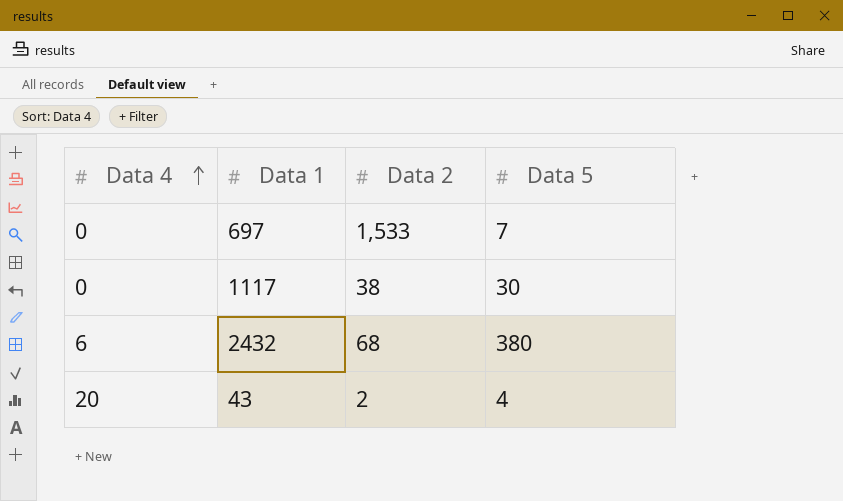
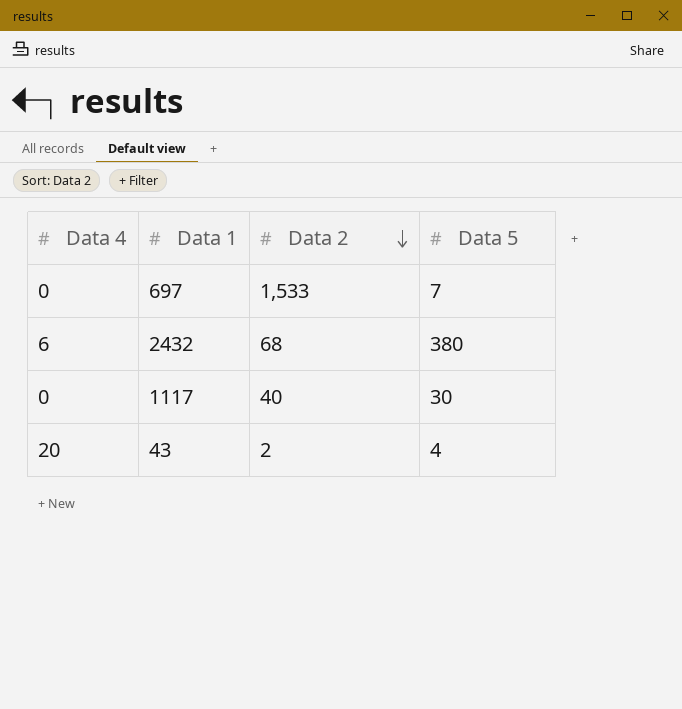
row order: Data 4 ascending -> Data 2 descending
1117 | Data 2: 38 -> 40

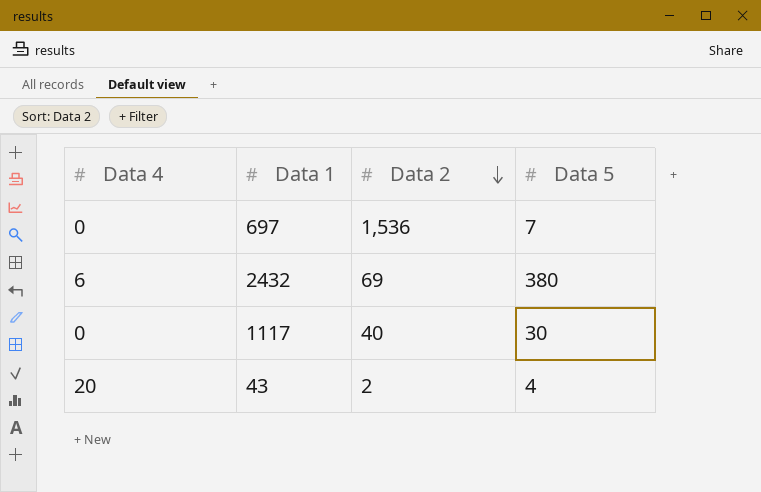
697 | Data 2: 1,533 -> 1,536
2432 | Data 2: 68 -> 69

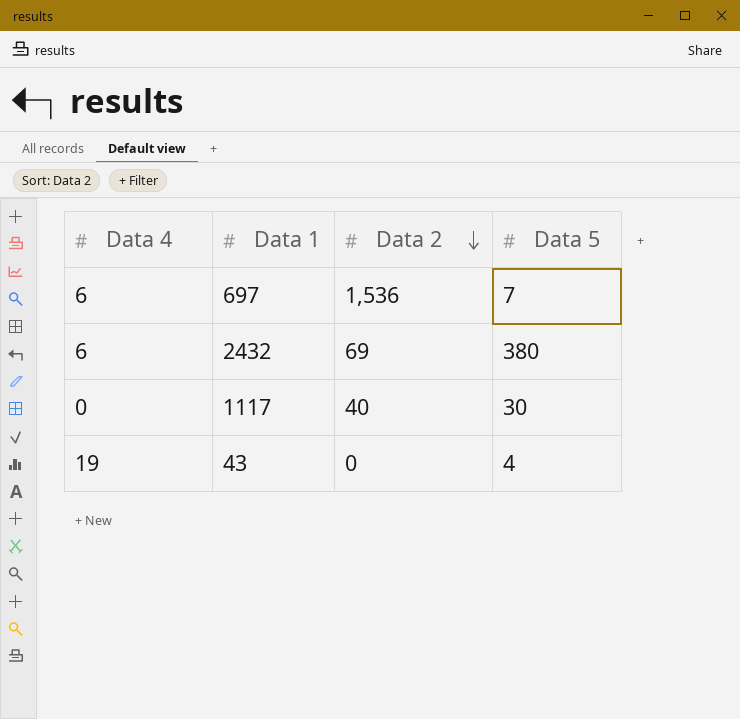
697 | Data 4: 0 -> 6
43 | Data 4: 20 -> 19
43 | Data 2: 2 -> 0

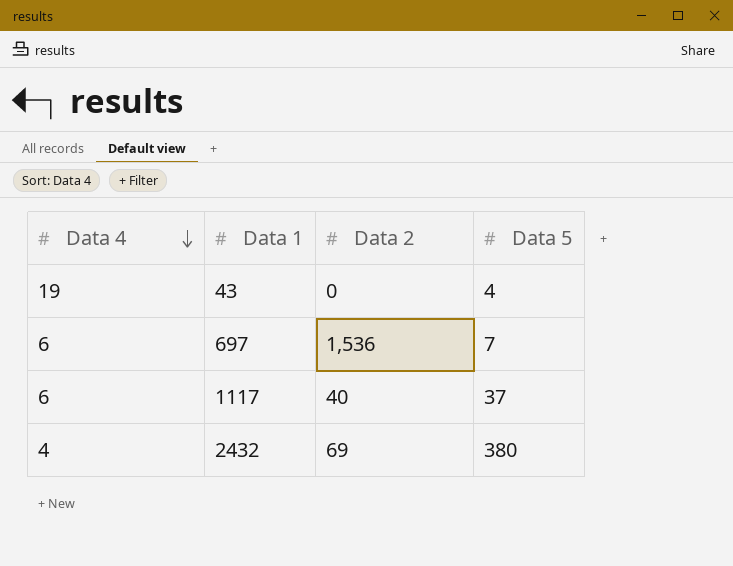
row order: Data 2 descending -> Data 4 descending
1117 | Data 4: 0 -> 6
1117 | Data 5: 30 -> 37
2432 | Data 4: 6 -> 4

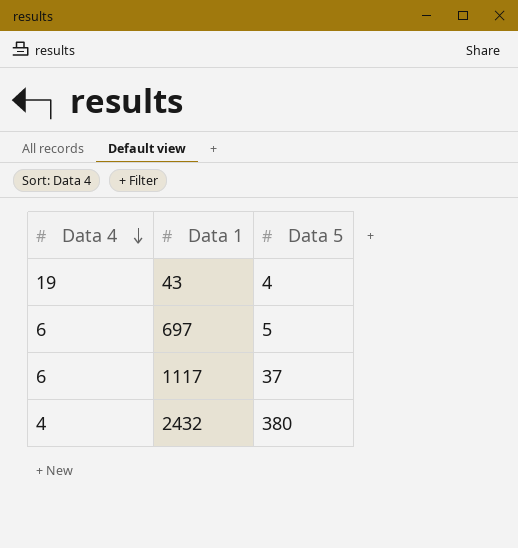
column Data 2 | position: 3 -> none
697 | Data 5: 7 -> 5

